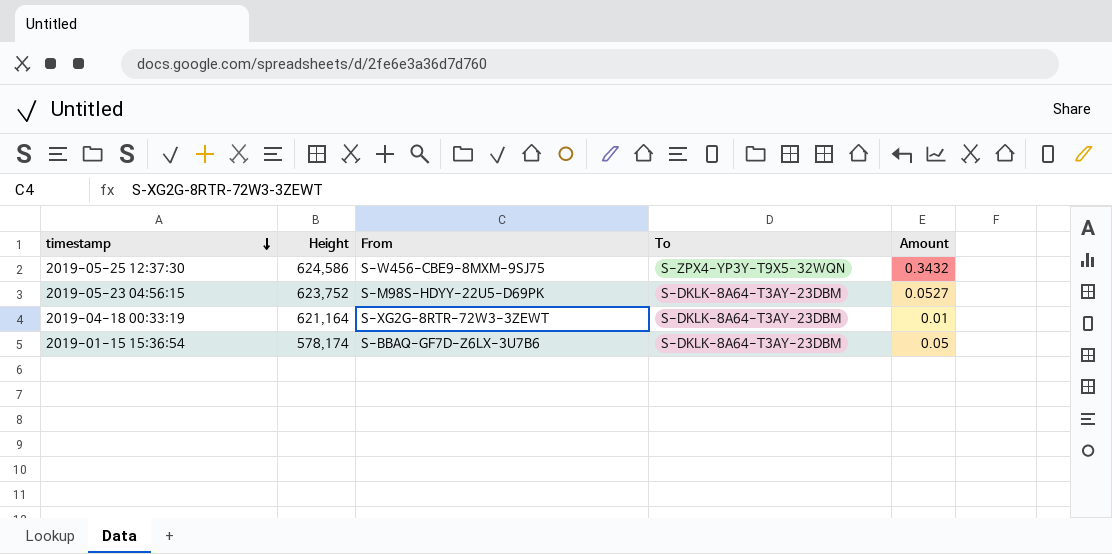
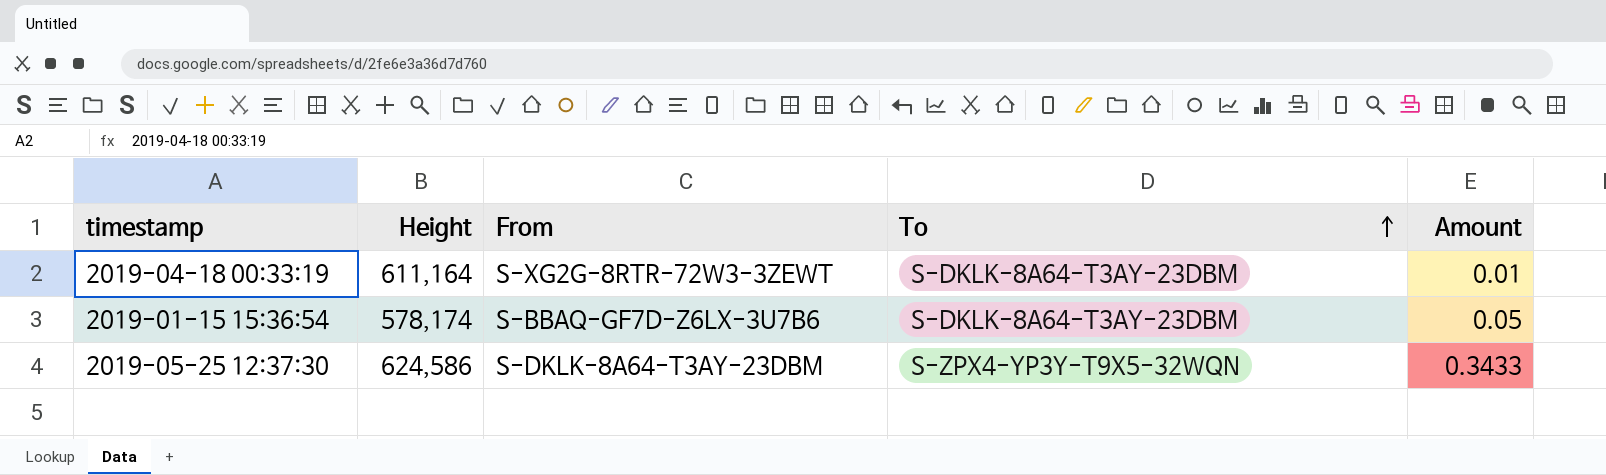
row order: timestamp descending -> To ascending
row 2019-05-23 04:56:15: 623,752 | S-M98S-HDYY-22U5-D69PK | S-DKLK-8A64-T3AY-23DBM | 0.0527 -> none
2019-04-18 00:33:19 | Height: 621,164 -> 611,164
2019-05-25 12:37:30 | From: S-W456-CBE9-8MXM-9SJ75 -> S-DKLK-8A64-T3AY-23DBM
2019-05-25 12:37:30 | Amount: 0.3432 -> 0.3433

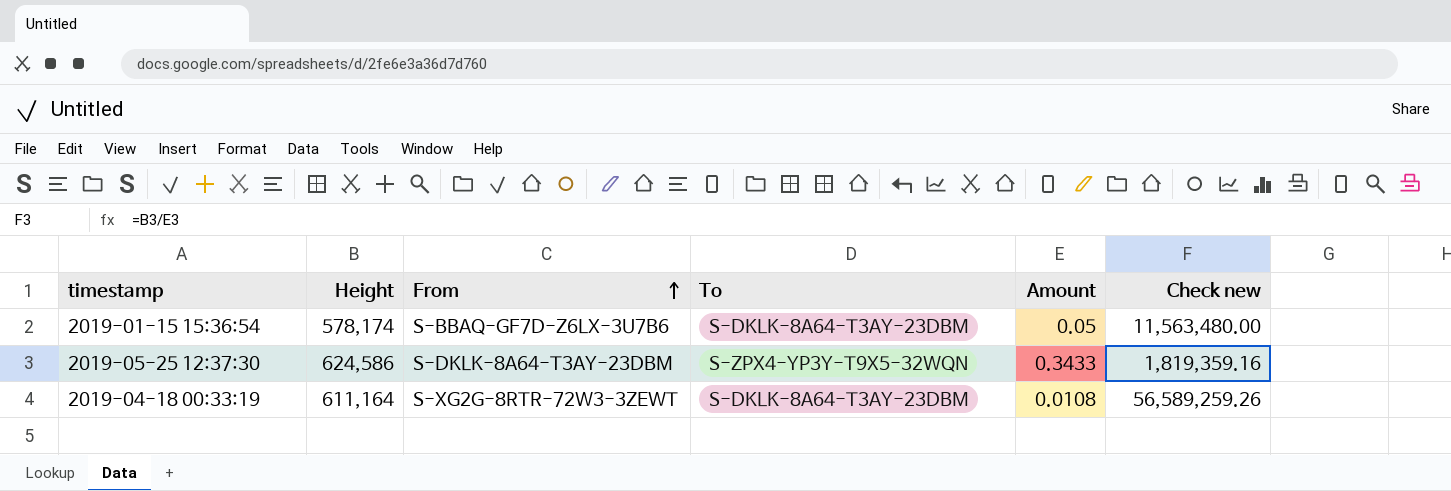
row order: To ascending -> From ascending
column Check new | formula: none -> [Height] / [Amount]
2019-04-18 00:33:19 | Amount: 0.01 -> 0.0108

